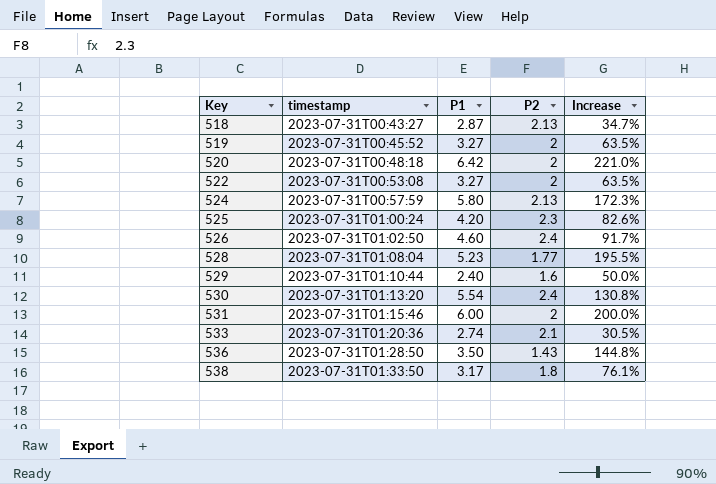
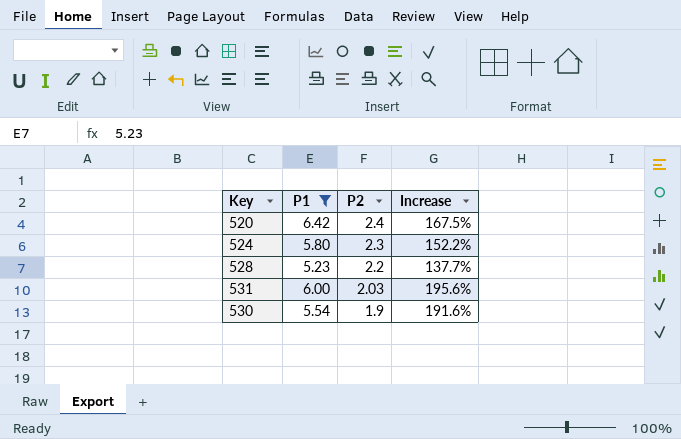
filter: none -> P1 >= 5.23
row order: Key ascending -> P2 descending
column timestamp | position: 2 -> none
520 | P2: 2 -> 2.4
520 | Increase: 221.0% -> 167.5%
524 | P2: 2.13 -> 2.3
524 | Increase: 172.3% -> 152.2%
528 | P2: 1.77 -> 2.2
528 | Increase: 195.5% -> 137.7%
531 | P2: 2 -> 2.03
531 | Increase: 200.0% -> 195.6%
530 | P2: 2.4 -> 1.9
530 | Increase: 130.8% -> 191.6%

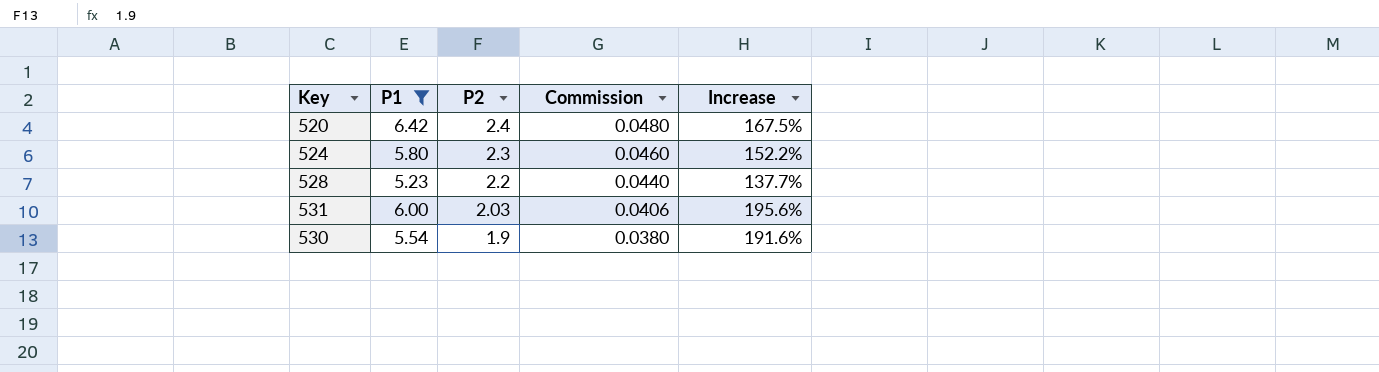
column Commission | formula: none -> [P2] * 0.02

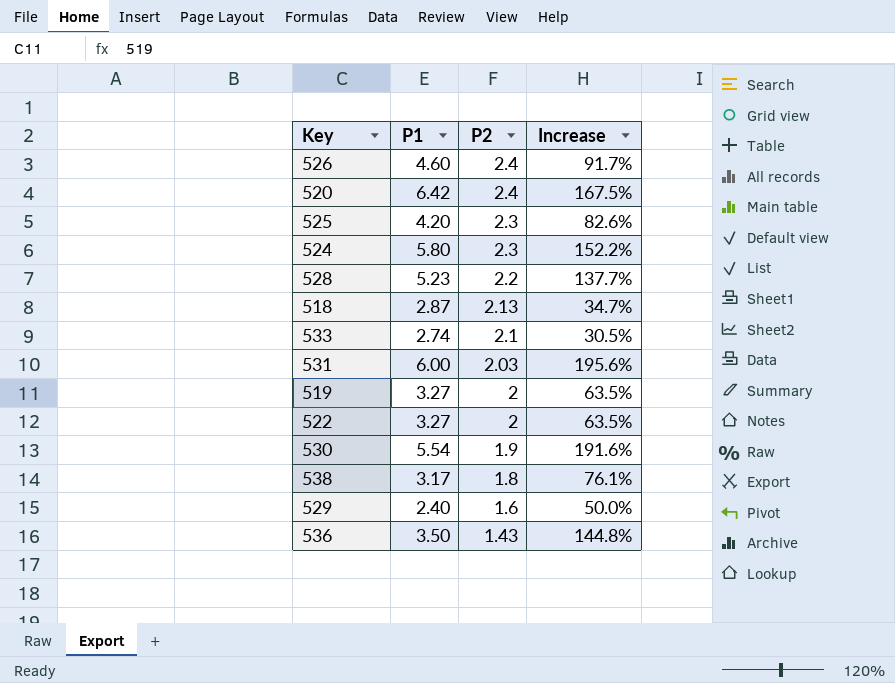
filter: P1 >= 5.23 -> none
column Commission | formula: [P2] * 0.02 -> none

